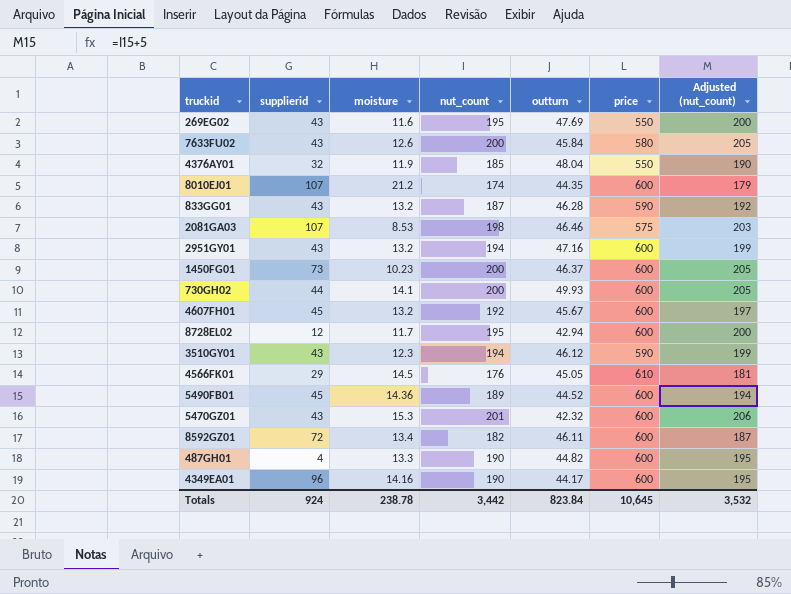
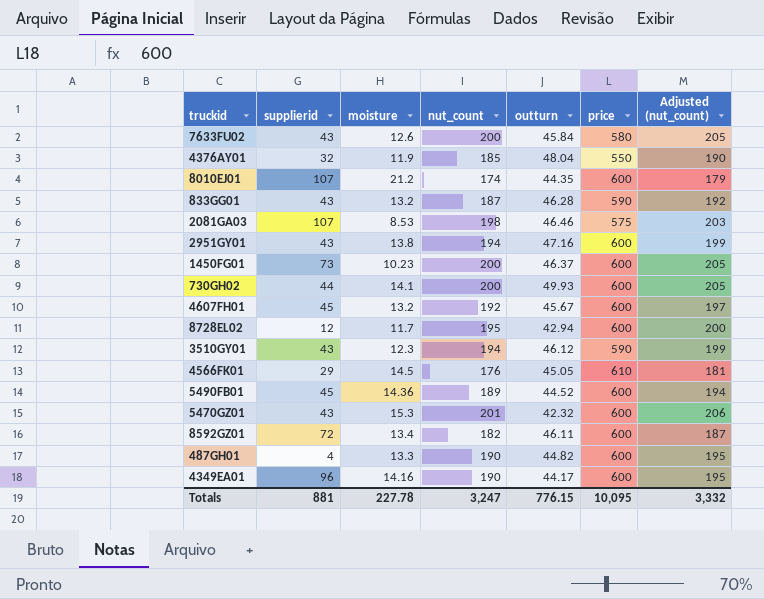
row 269EG02: 43 | 11.6 | 195 | 47.69 | 550 | 200 -> none
2951GY01 | moisture: 13.2 -> 13.8
Totals | supplierid: 924 -> 881
Totals | moisture: 238.78 -> 227.78
Totals | nut_count: 3,442 -> 3,247
Totals | outturn: 823.84 -> 776.15
Totals | price: 10,645 -> 10,095
Totals | Adjusted (nut_count): 3,532 -> 3,332

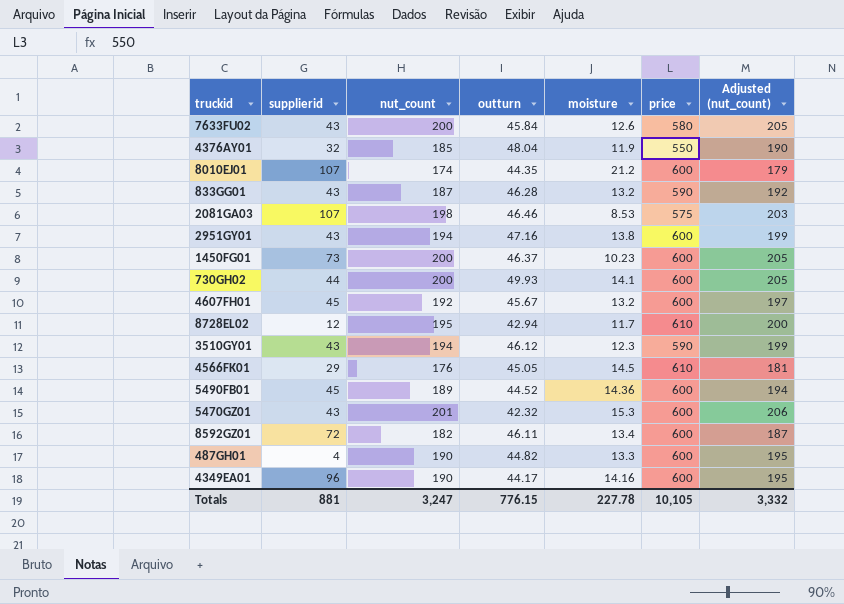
column moisture | position: 3 -> 5
8728EL02 | price: 600 -> 610
Totals | price: 10,095 -> 10,105

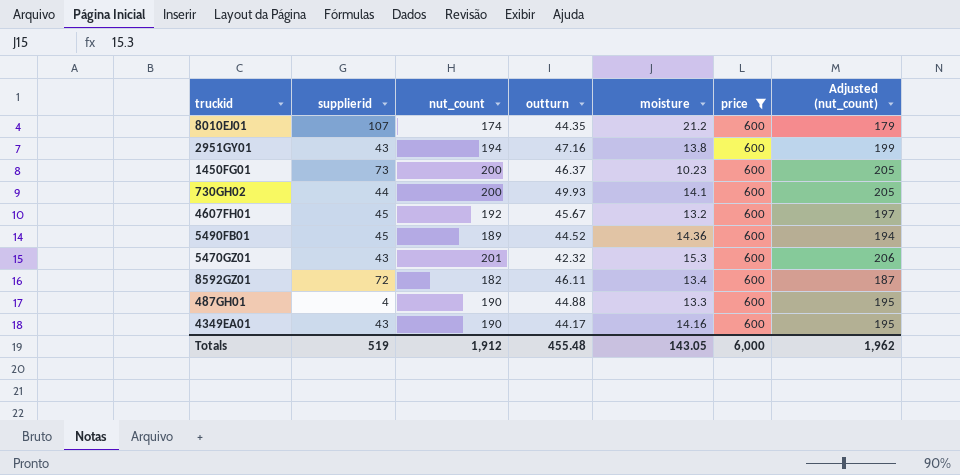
filter: none -> price = 600
487GH01 | outturn: 44.82 -> 44.88
4349EA01 | supplierid: 96 -> 43
Totals | supplierid: 881 -> 519
Totals | nut_count: 3,247 -> 1,912
Totals | outturn: 776.15 -> 455.48
Totals | moisture: 227.78 -> 143.05
Totals | price: 10,105 -> 6,000
Totals | Adjusted (nut_count): 3,332 -> 1,962

